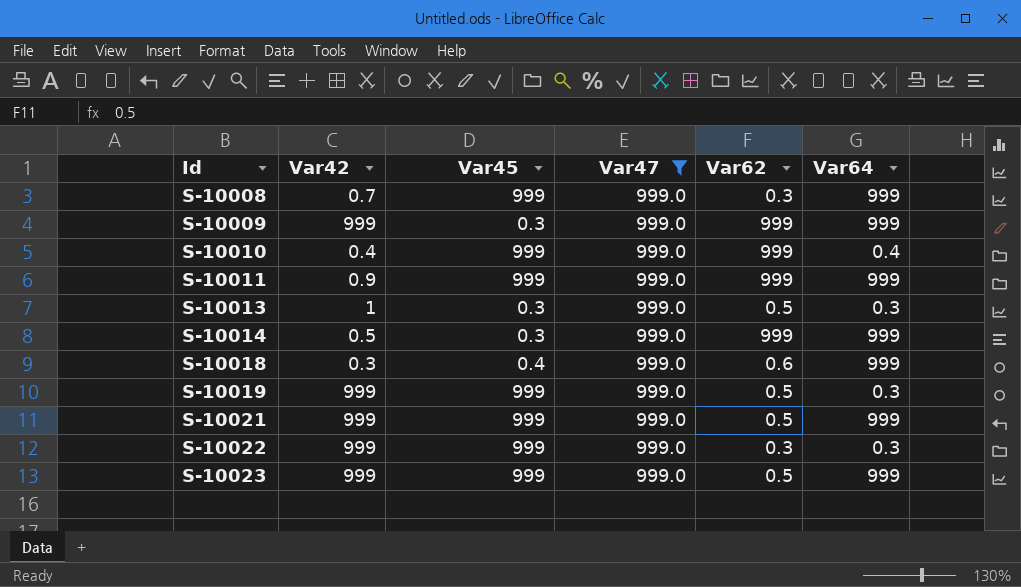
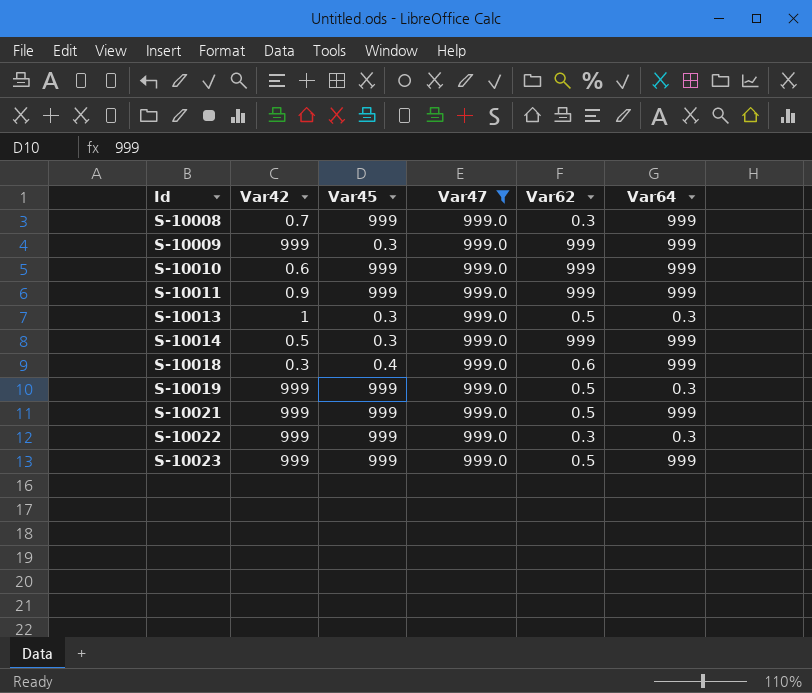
S-10010 | Var42: 0.4 -> 0.6
S-10010 | Var64: 0.4 -> 999

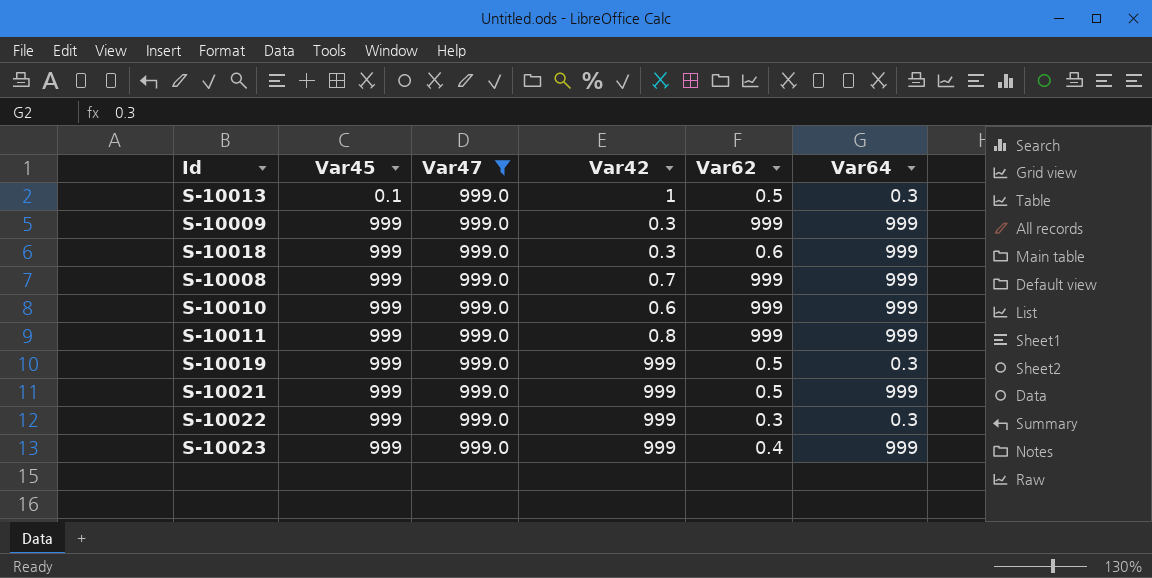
row order: Id ascending -> Var45 ascending
column Var42 | position: 2 -> 4
row S-10014: 0.5 | 0.3 | 999.0 | 999 | 999 -> none
S-10013 | Var45: 0.3 -> 0.1
S-10009 | Var45: 0.3 -> 999
S-10009 | Var42: 999 -> 0.3
S-10018 | Var45: 0.4 -> 999
S-10008 | Var62: 0.3 -> 999
S-10011 | Var42: 0.9 -> 0.8
S-10023 | Var62: 0.5 -> 0.4

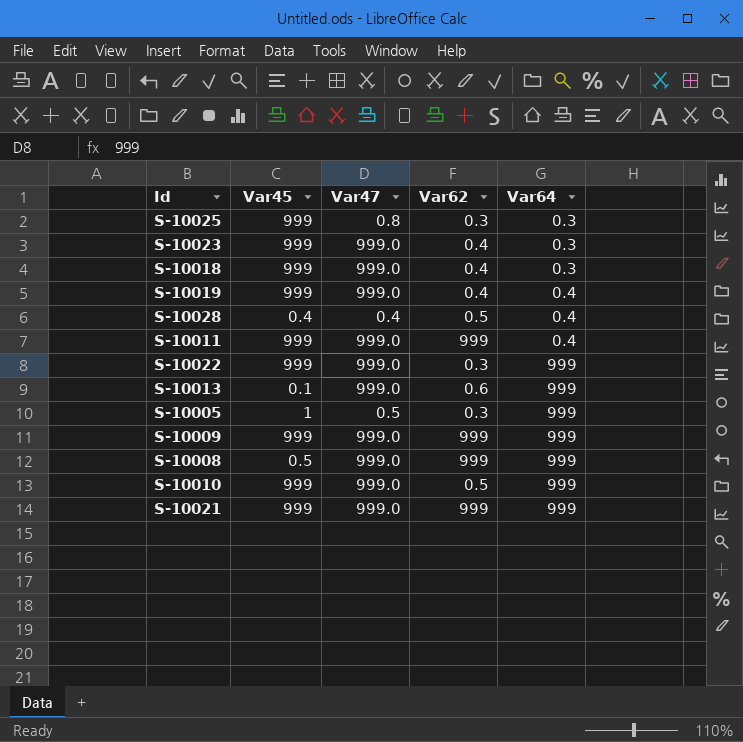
filter: Var47 = 999.0 -> none
row order: Var45 ascending -> Var64 ascending
column Var42 | position: 4 -> none
S-10023 | Var64: 999 -> 0.3
S-10018 | Var62: 0.6 -> 0.4
S-10018 | Var64: 999 -> 0.3
S-10019 | Var62: 0.5 -> 0.4
S-10019 | Var64: 0.3 -> 0.4
S-10011 | Var64: 999 -> 0.4
S-10022 | Var64: 0.3 -> 999
S-10013 | Var62: 0.5 -> 0.6
S-10013 | Var64: 0.3 -> 999
S-10008 | Var45: 999 -> 0.5
S-10010 | Var62: 999 -> 0.5
S-10021 | Var62: 0.5 -> 999

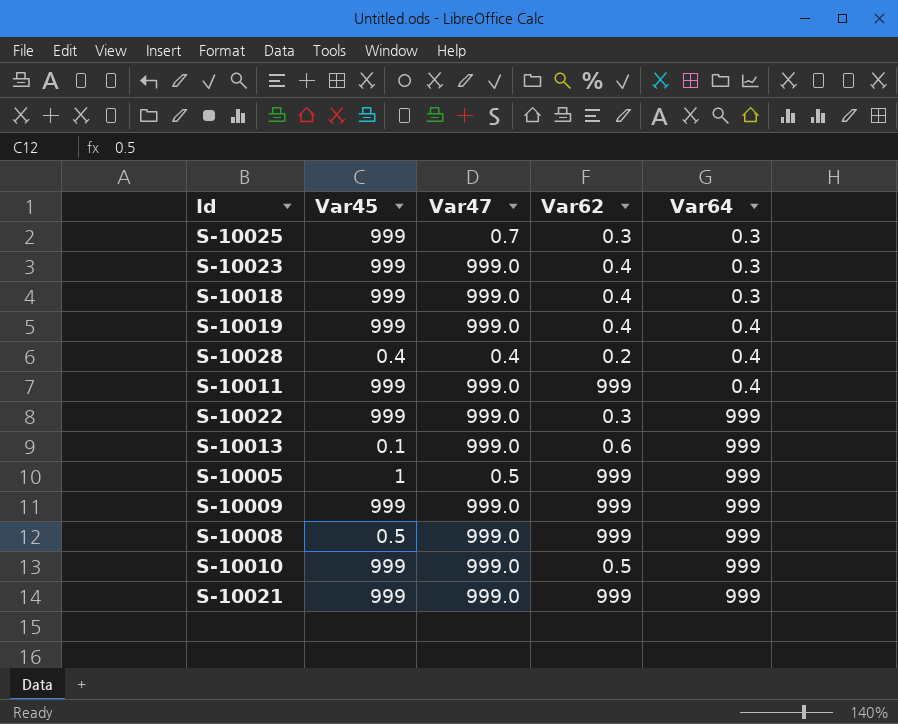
S-10025 | Var47: 0.8 -> 0.7
S-10028 | Var62: 0.5 -> 0.2
S-10005 | Var62: 0.3 -> 999

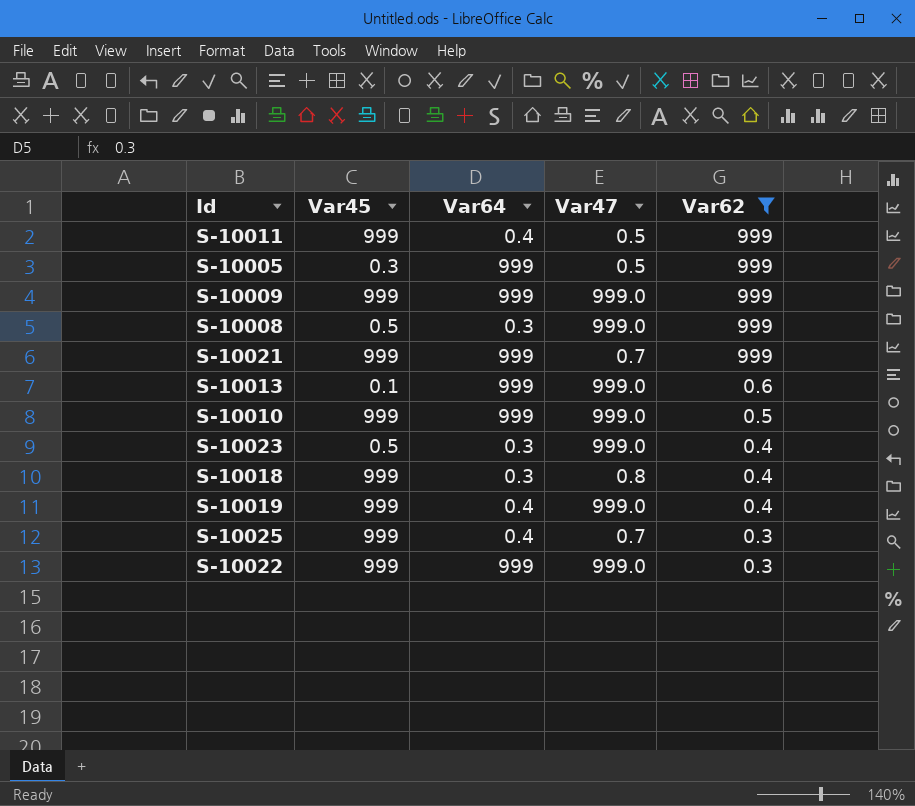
filter: none -> Var62 != 0.2
row order: Var64 ascending -> Var62 descending
column Var64 | position: 5 -> 3
S-10011 | Var47: 999.0 -> 0.5
S-10005 | Var45: 1 -> 0.3
S-10008 | Var64: 999 -> 0.3
S-10021 | Var47: 999.0 -> 0.7
S-10023 | Var45: 999 -> 0.5
S-10018 | Var47: 999.0 -> 0.8
S-10025 | Var64: 0.3 -> 0.4

